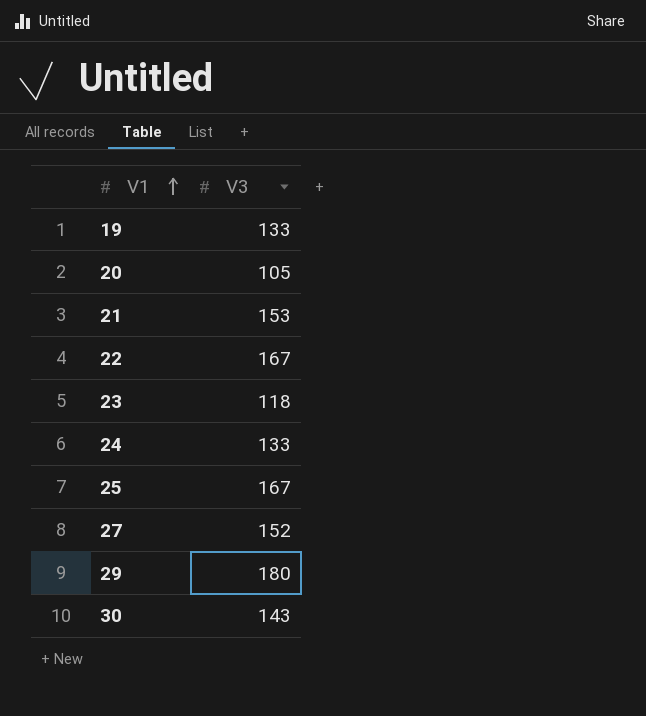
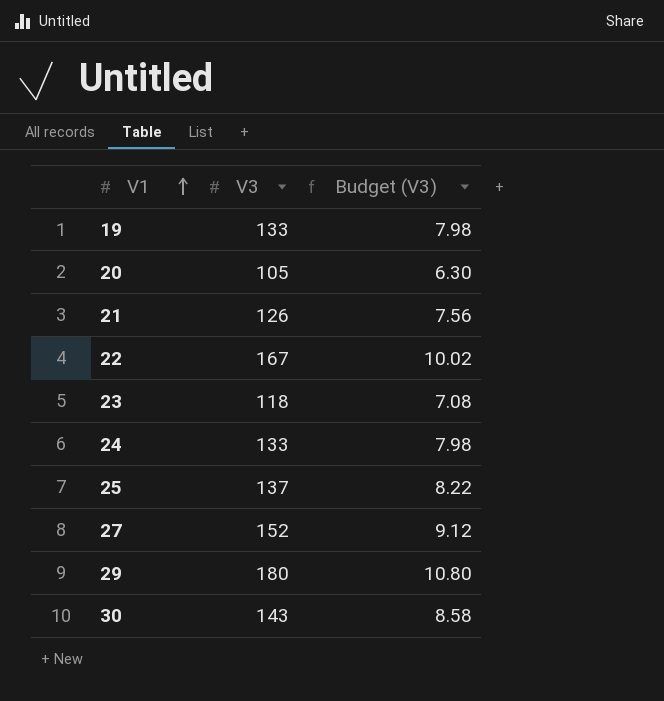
column Budget (V3) | formula: none -> [V3] * 0.06
21 | V3: 153 -> 126
25 | V3: 167 -> 137

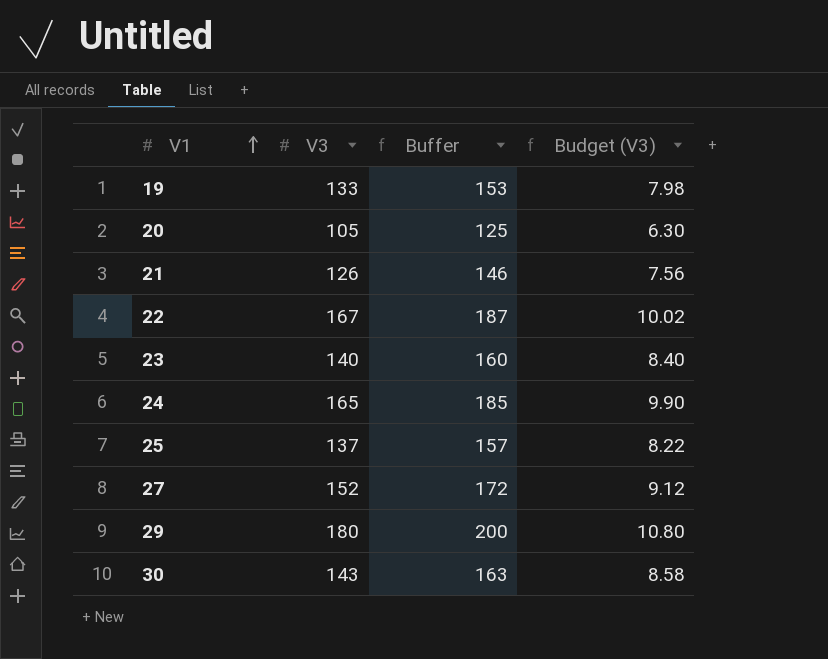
column Buffer | formula: none -> [V3] + 20
23 | V3: 118 -> 140
23 | Budget (V3): 7.08 -> 8.40
24 | V3: 133 -> 165
24 | Budget (V3): 7.98 -> 9.90

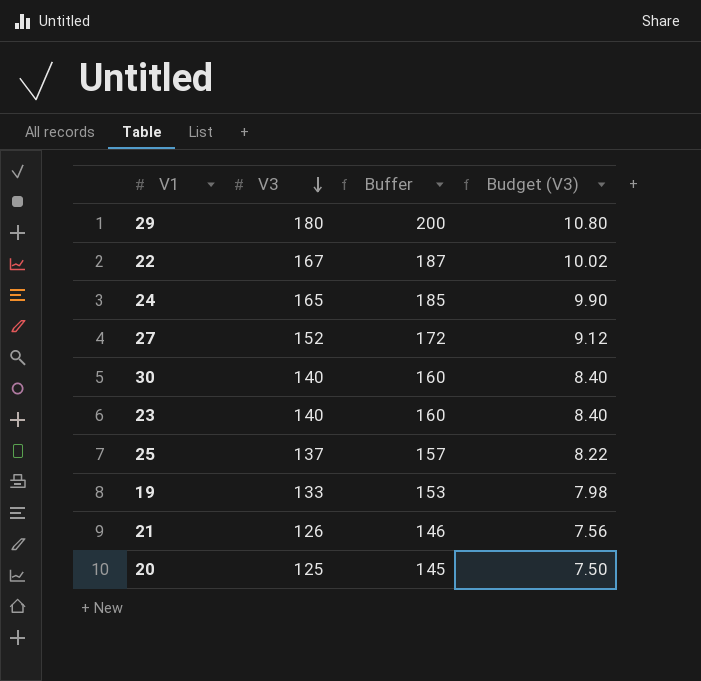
row order: V1 ascending -> V3 descending
30 | V3: 143 -> 140
30 | Buffer: 163 -> 160
30 | Budget (V3): 8.58 -> 8.40
20 | V3: 105 -> 125
20 | Buffer: 125 -> 145
20 | Budget (V3): 6.30 -> 7.50

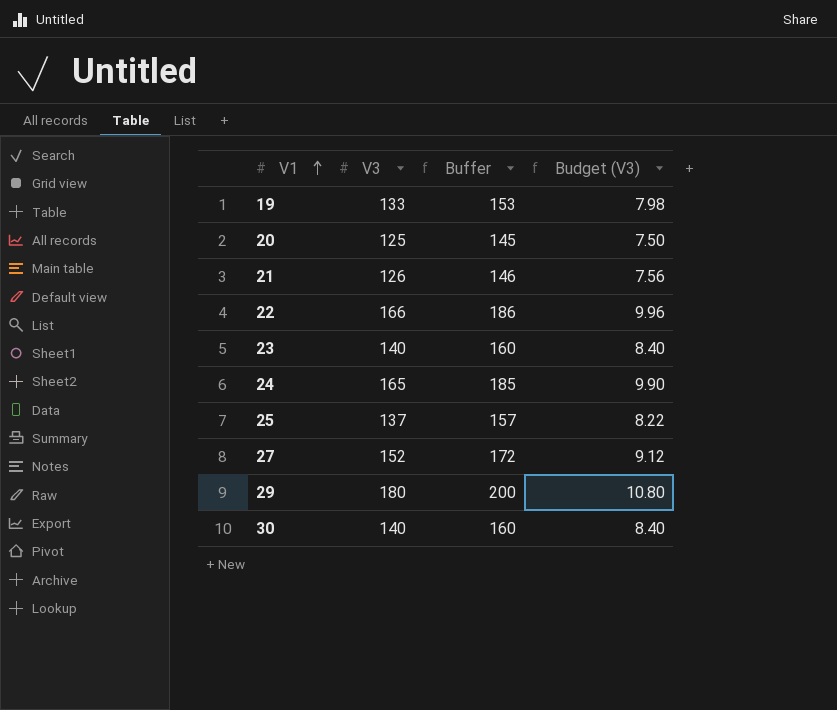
row order: V3 descending -> V1 ascending
22 | V3: 167 -> 166
22 | Buffer: 187 -> 186
22 | Budget (V3): 10.02 -> 9.96

